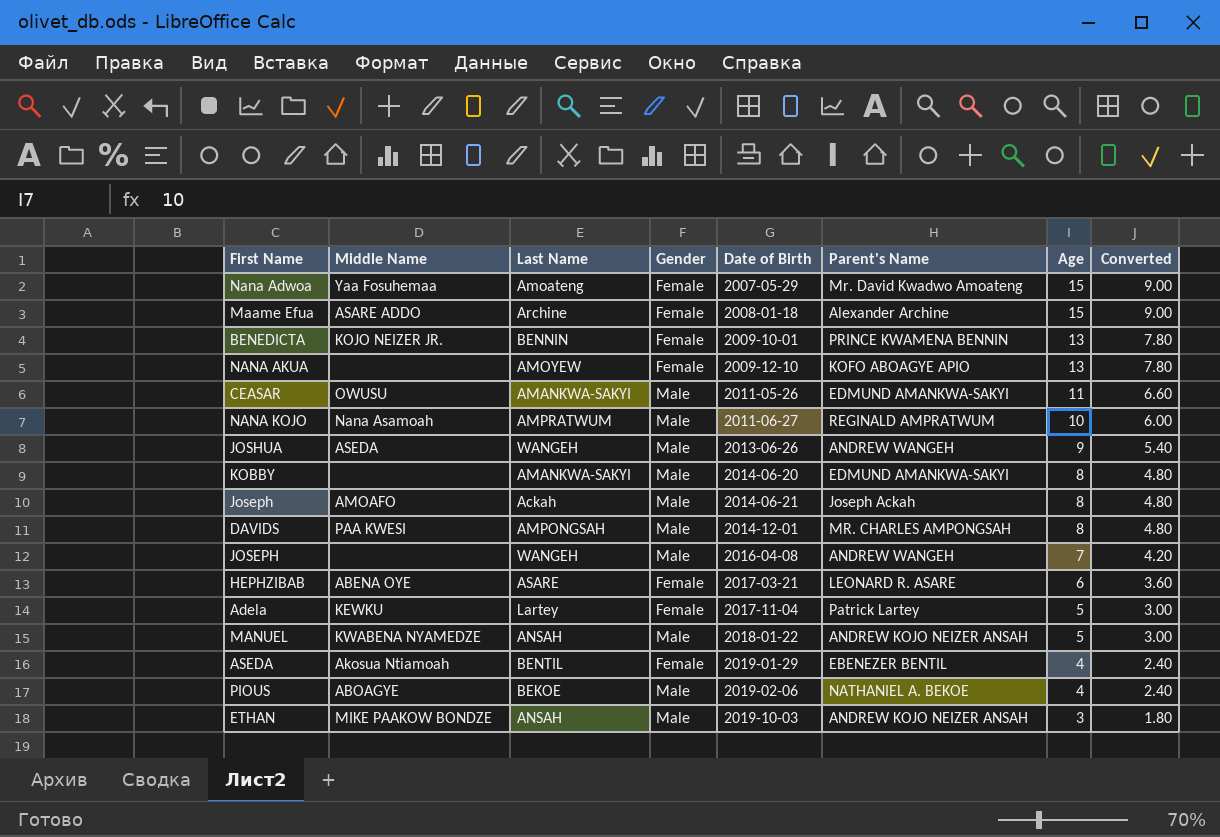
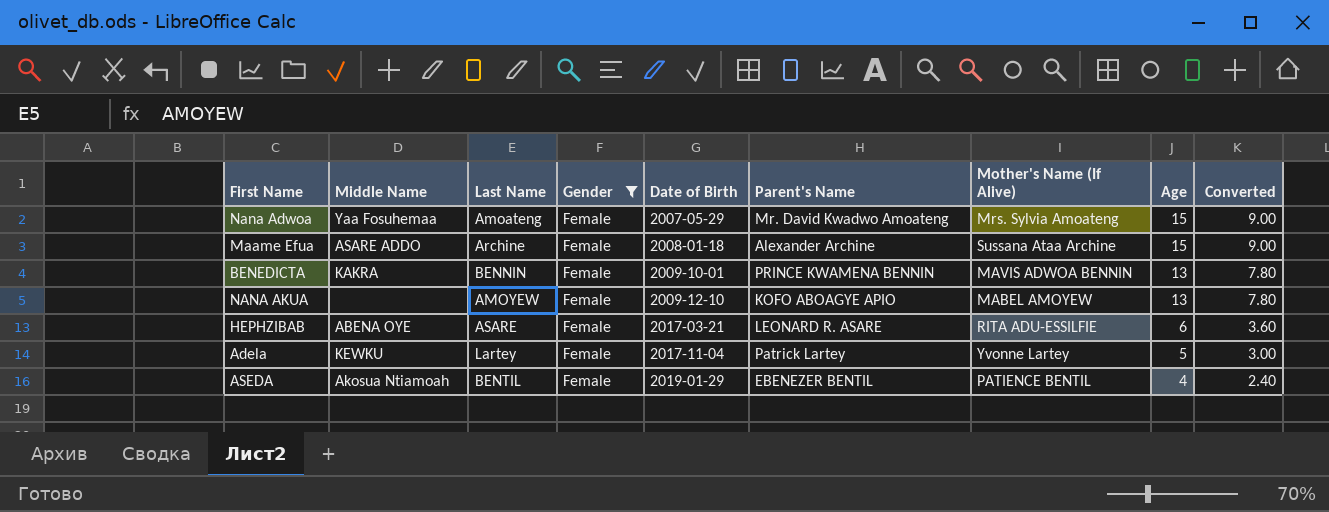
filter: none -> Gender = Female
column Mother's Name (If Alive) | position: none -> 7
BENEDICTA | Middle Name: KOJO NEIZER JR. -> KAKRA

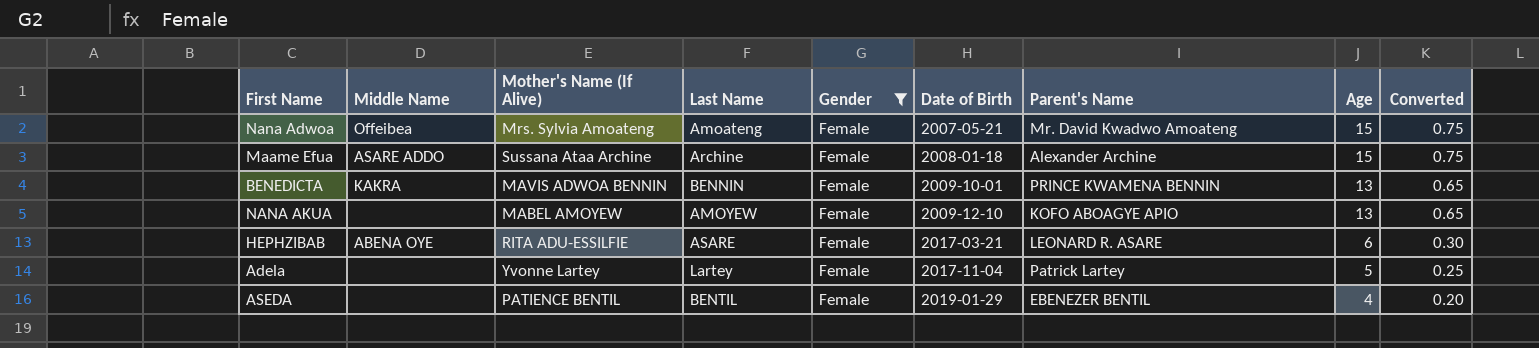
column Mother's Name (If Alive) | position: 7 -> 3
column Converted | formula: [Age] * 0.6 -> [Age] * 0.05
Nana Adwoa | Middle Name: Yaa Fosuhemaa -> Offeibea
Nana Adwoa | Date of Birth: 2007-05-29 -> 2007-05-21
Adela | Middle Name: KEWKU -> none
ASEDA | Middle Name: Akosua Ntiamoah -> none

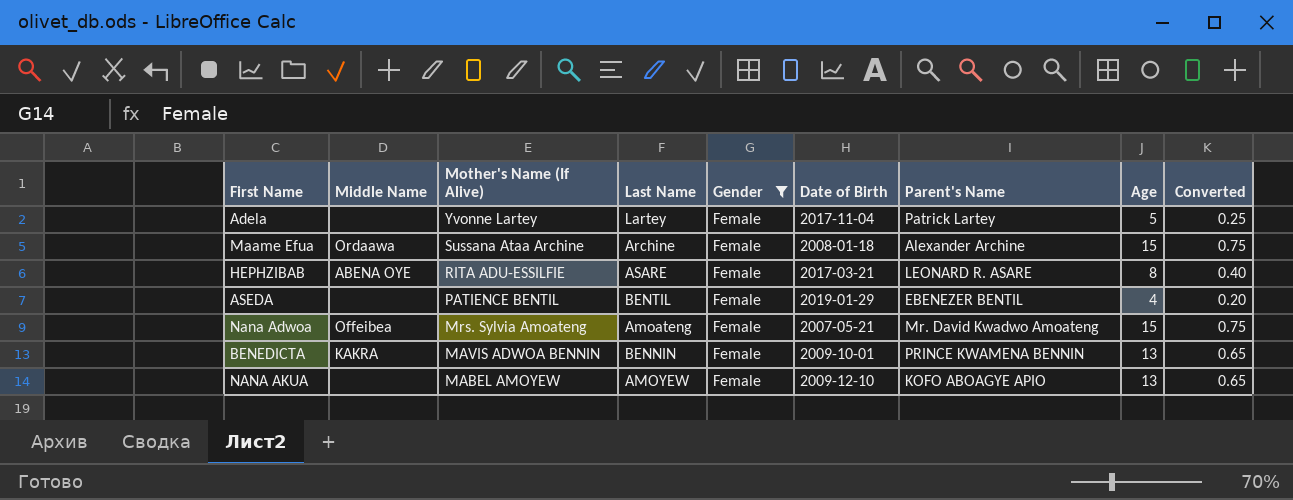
row order: Date of Birth ascending -> Mother's Name (If Alive) descending
Maame Efua | Middle Name: ASARE ADDO -> Ordaawa
HEPHZIBAB | Age: 6 -> 8
HEPHZIBAB | Converted: 0.30 -> 0.40

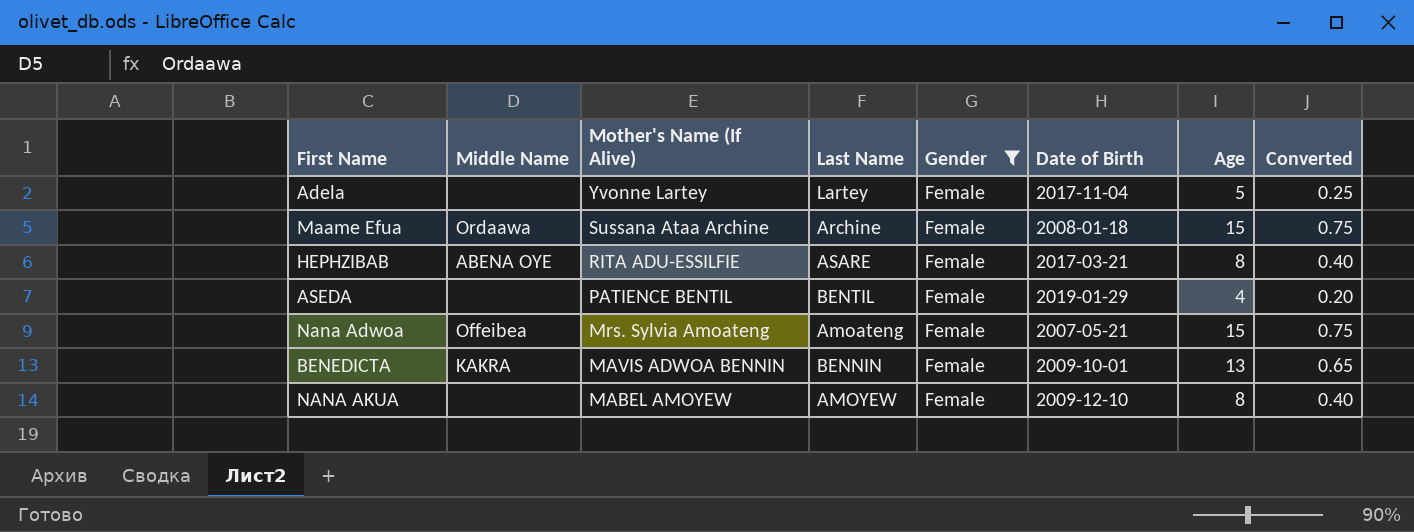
column Parent's Name | position: 7 -> none
NANA AKUA | Age: 13 -> 8
NANA AKUA | Converted: 0.65 -> 0.40

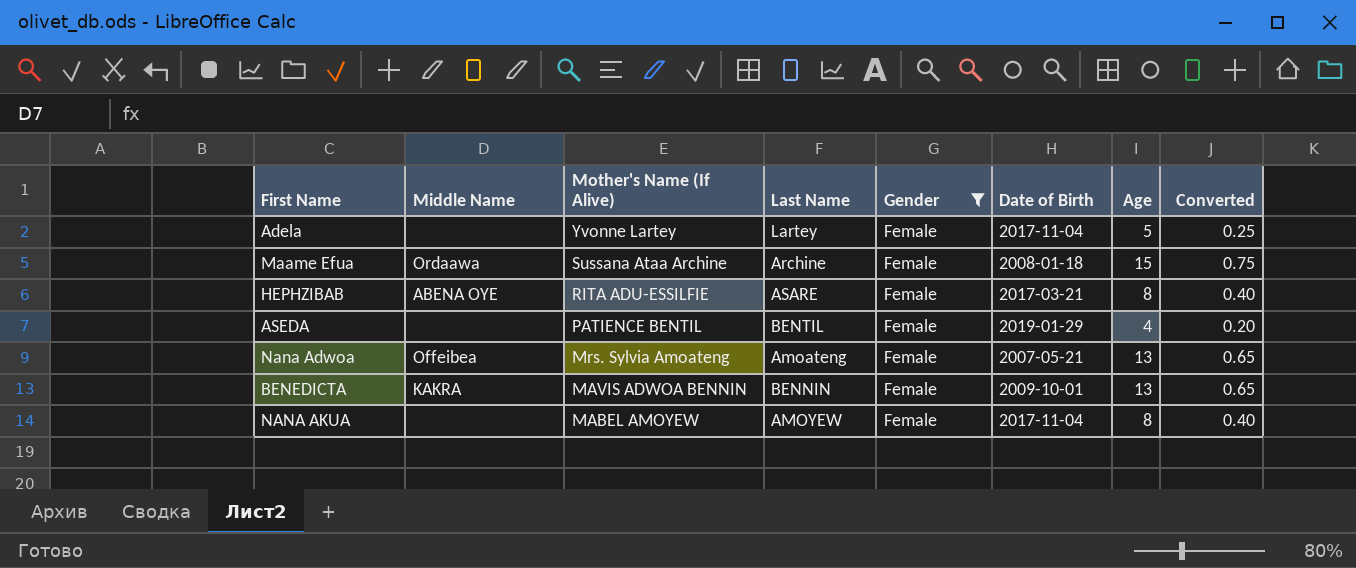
Nana Adwoa | Age: 15 -> 13
Nana Adwoa | Converted: 0.75 -> 0.65
NANA AKUA | Date of Birth: 2009-12-10 -> 2017-11-04

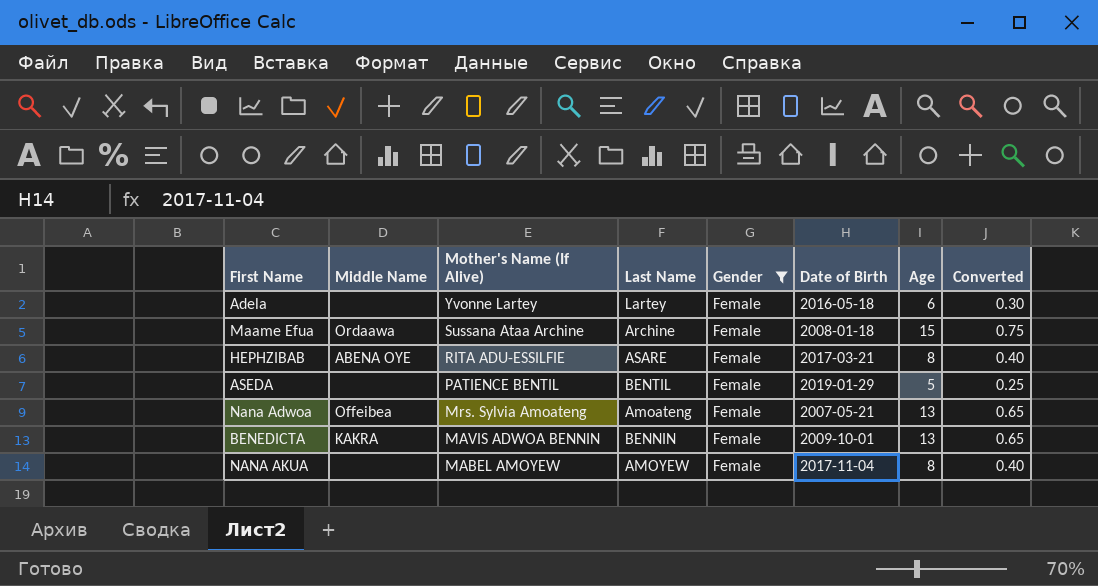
Adela | Date of Birth: 2017-11-04 -> 2016-05-18
Adela | Age: 5 -> 6
Adela | Converted: 0.25 -> 0.30
ASEDA | Age: 4 -> 5
ASEDA | Converted: 0.20 -> 0.25

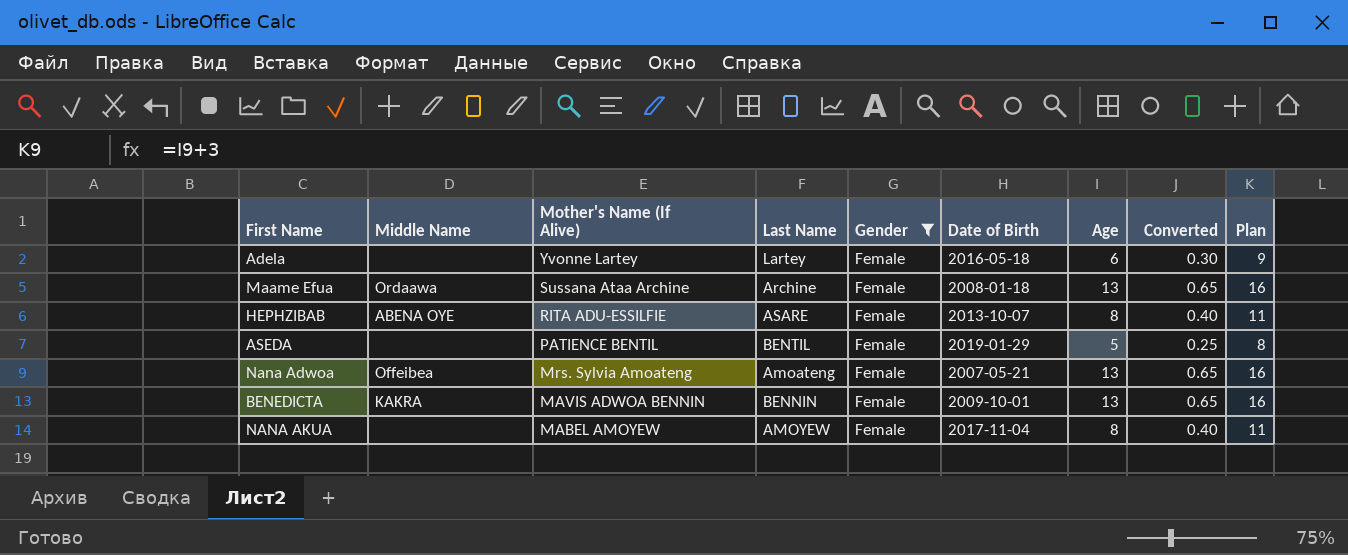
column Plan | formula: none -> [Age] + 3
Maame Efua | Age: 15 -> 13
Maame Efua | Converted: 0.75 -> 0.65
HEPHZIBAB | Date of Birth: 2017-03-21 -> 2013-10-07

